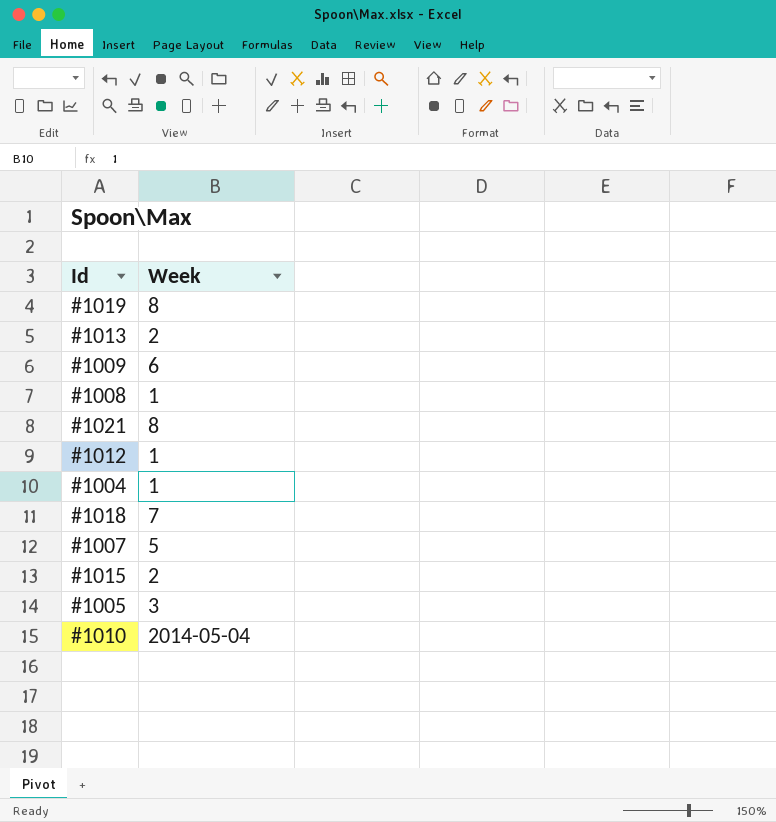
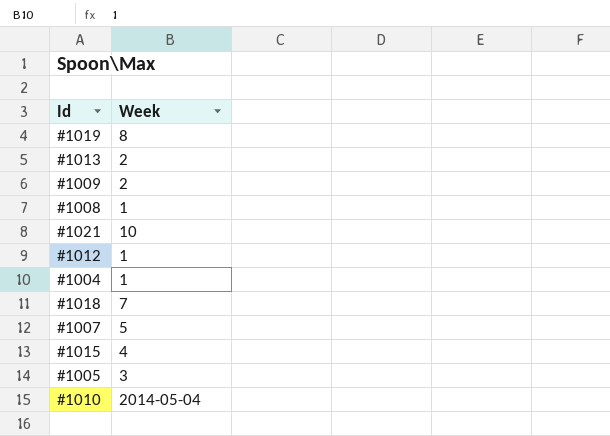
#1009 | Week: 6 -> 2
#1021 | Week: 8 -> 10
#1015 | Week: 2 -> 4

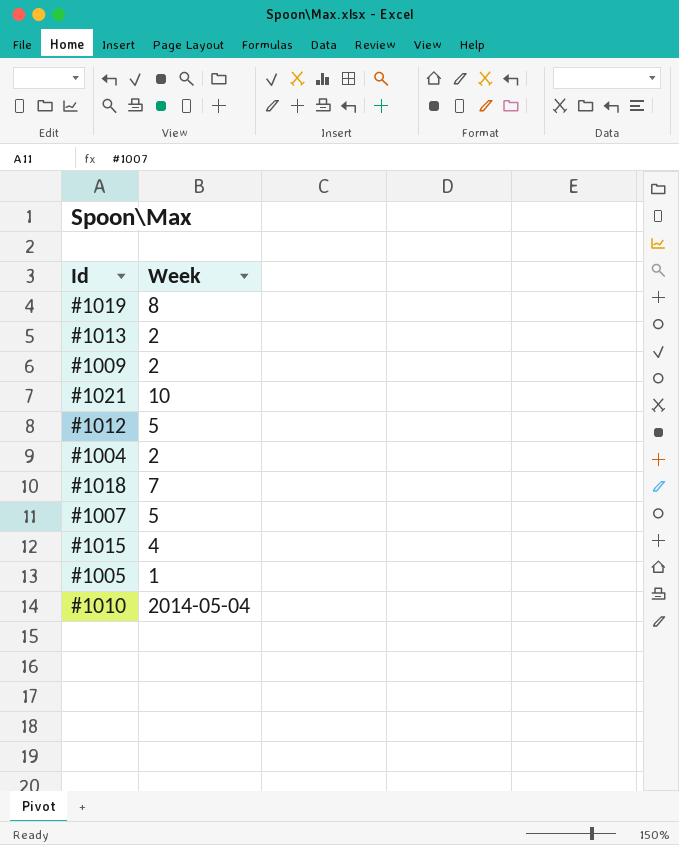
row #1008: 1 -> none
#1012 | Week: 1 -> 5
#1004 | Week: 1 -> 2
#1005 | Week: 3 -> 1

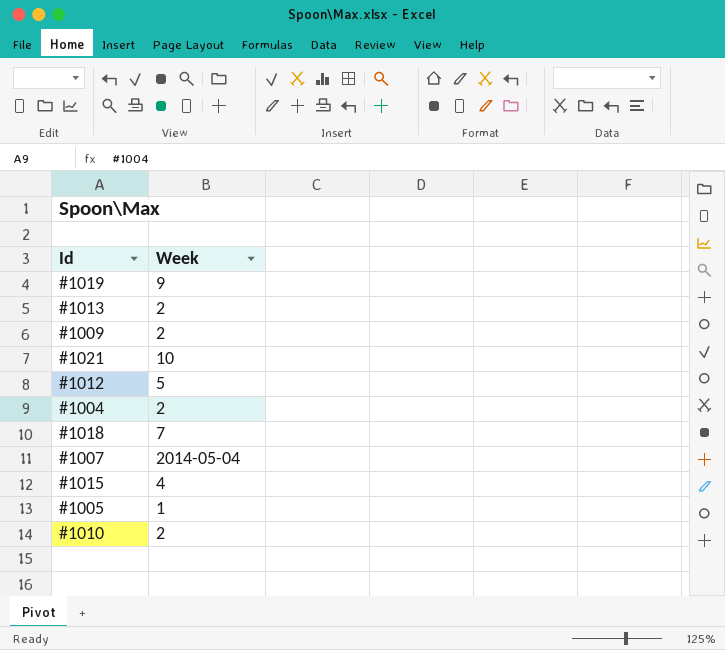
#1019 | Week: 8 -> 9
#1007 | Week: 5 -> 2014-05-04
#1010 | Week: 2014-05-04 -> 2

